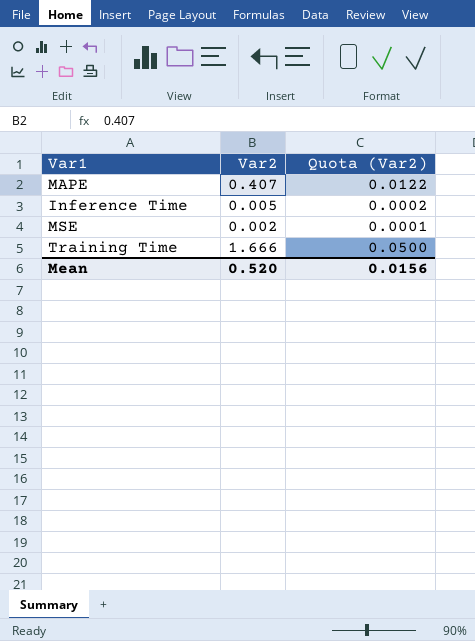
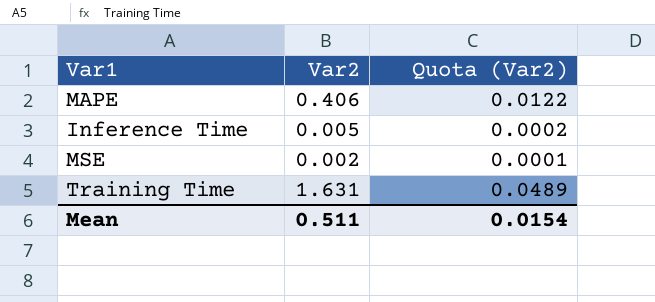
MAPE | Var2: 0.407 -> 0.406
Training Time | Var2: 1.666 -> 1.631
Training Time | Quota (Var2): 0.0500 -> 0.0489
Mean | Var2: 0.520 -> 0.511
Mean | Quota (Var2): 0.0156 -> 0.0154

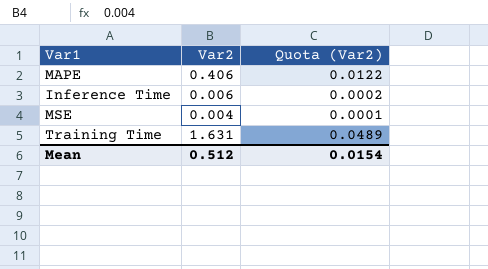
Inference Time | Var2: 0.005 -> 0.006
MSE | Var2: 0.002 -> 0.004
Mean | Var2: 0.511 -> 0.512

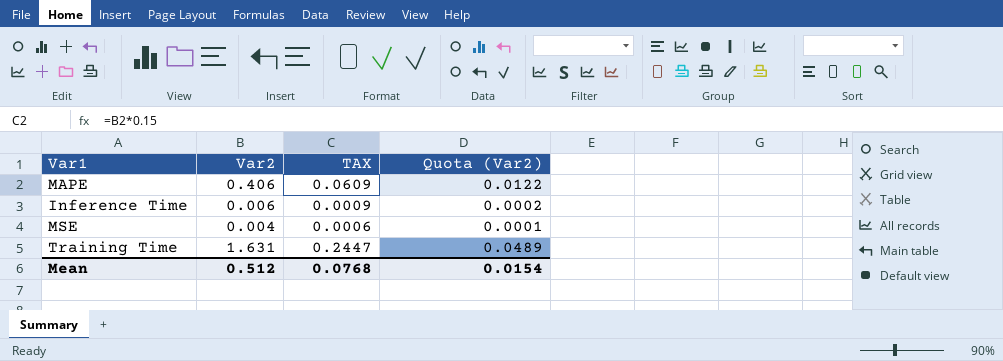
column TAX | formula: none -> [Var2] * 0.15

